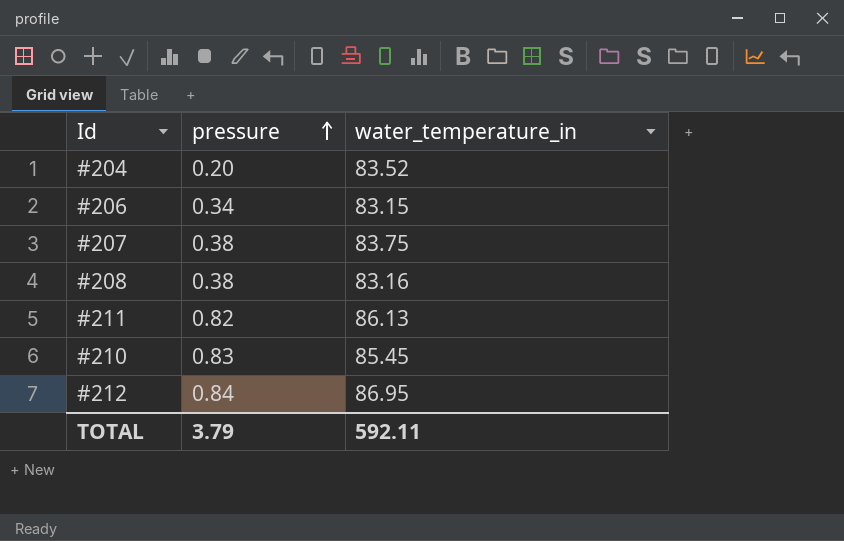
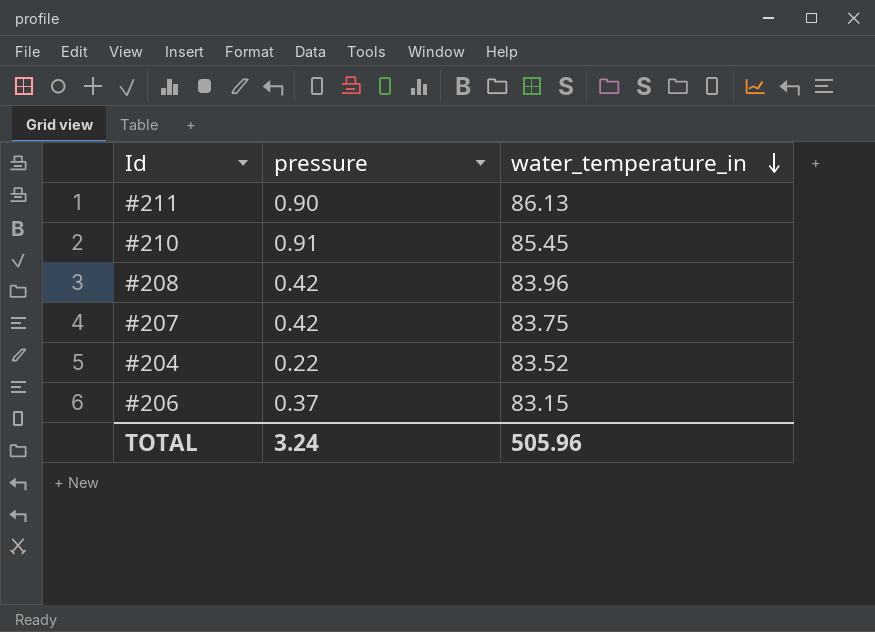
row order: pressure ascending -> water_temperature_in descending
row #212: 0.84 | 86.95 -> none
#211 | pressure: 0.82 -> 0.90
#210 | pressure: 0.83 -> 0.91
#208 | pressure: 0.38 -> 0.42
#208 | water_temperature_in: 83.16 -> 83.96
#207 | pressure: 0.38 -> 0.42
#204 | pressure: 0.20 -> 0.22
#206 | pressure: 0.34 -> 0.37
TOTAL | pressure: 3.79 -> 3.24
TOTAL | water_temperature_in: 592.11 -> 505.96

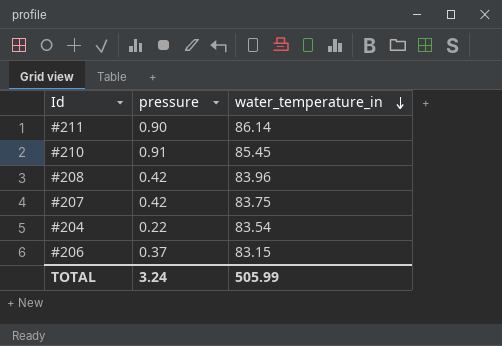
#211 | water_temperature_in: 86.13 -> 86.14
#204 | water_temperature_in: 83.52 -> 83.54
TOTAL | water_temperature_in: 505.96 -> 505.99

